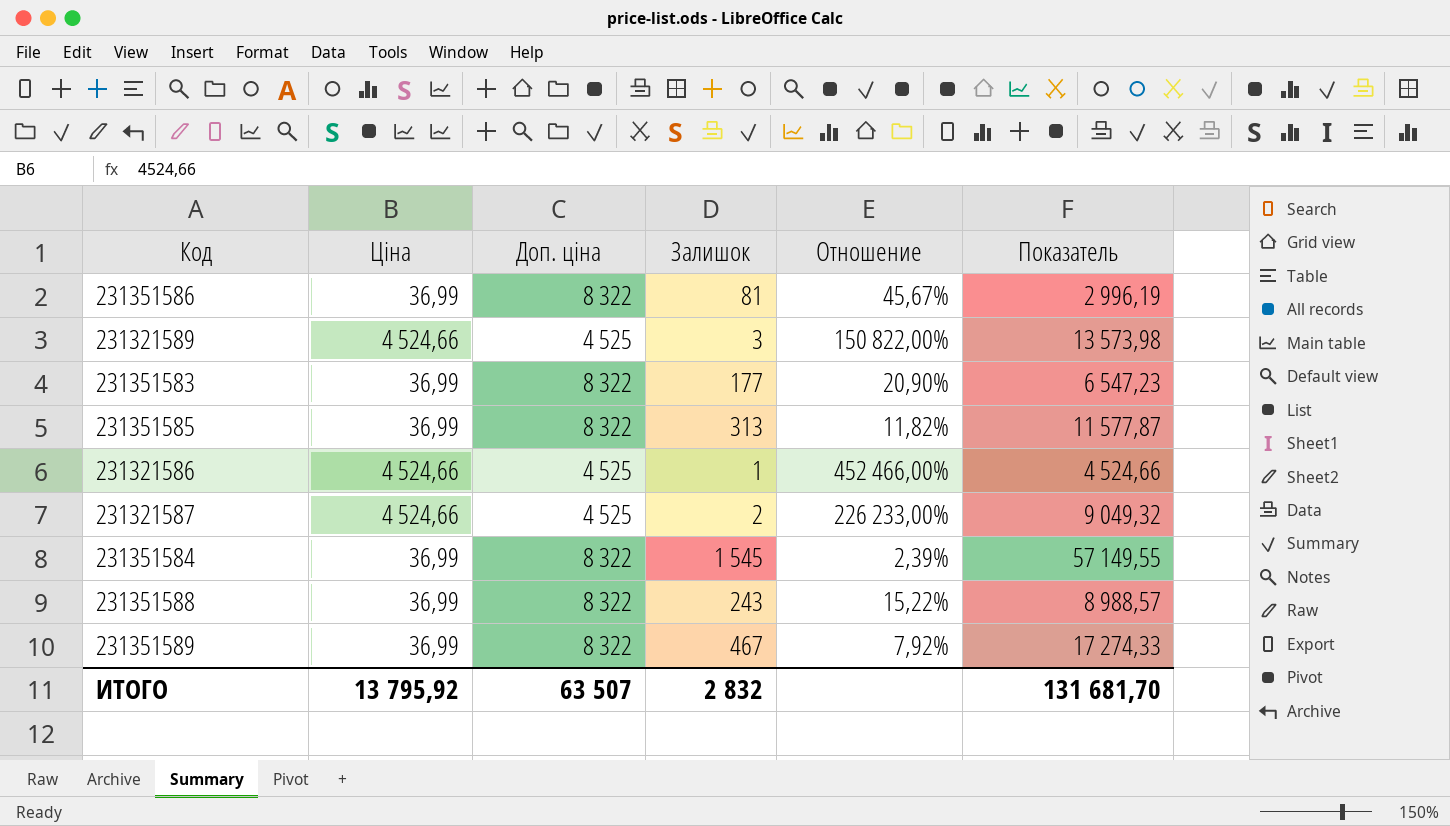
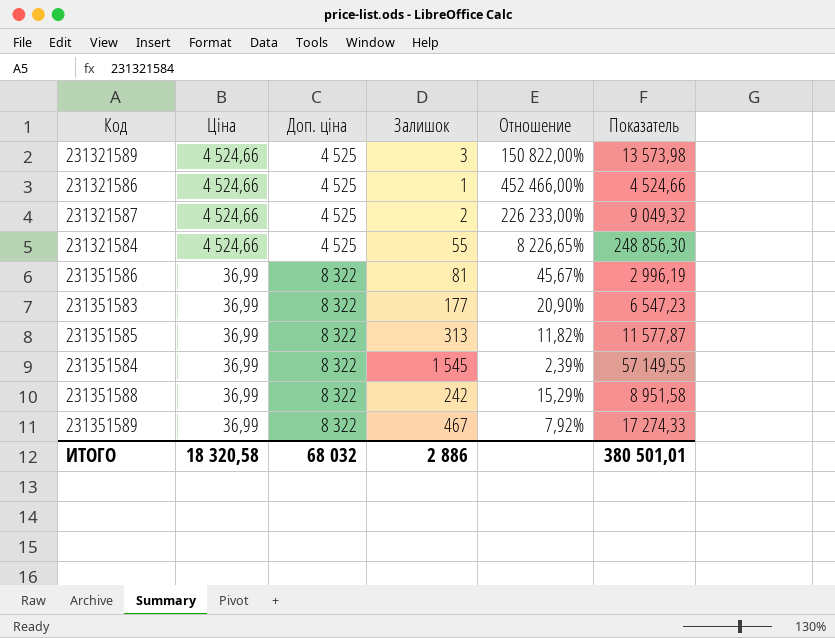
row order: none -> Ціна descending
row 231321584: none -> 4 524,66 | 4 525 | 55 | 8 226,65% | 248 856,30
231351588 | Залишок: 243 -> 242
231351588 | Отношение: 15,22% -> 15,29%
231351588 | Показатель: 8 988,57 -> 8 951,58
ИТОГО | Ціна: 13 795,92 -> 18 320,58
ИТОГО | Доп. ціна: 63 507 -> 68 032
ИТОГО | Залишок: 2 832 -> 2 886
ИТОГО | Показатель: 131 681,70 -> 380 501,01

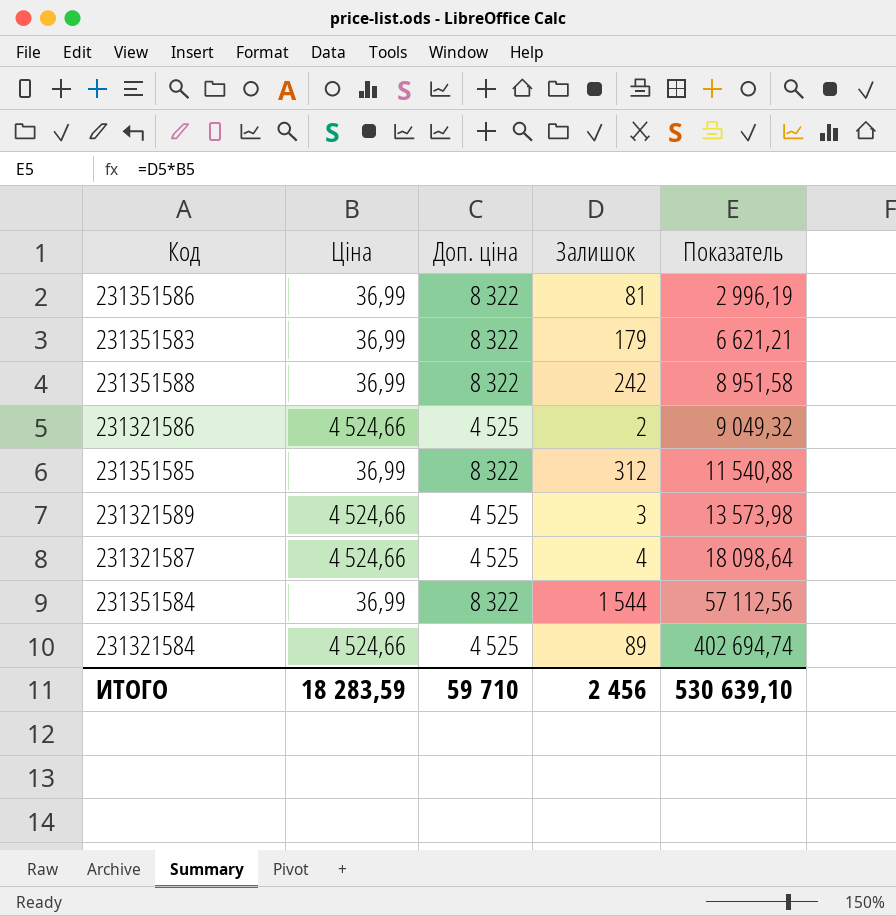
row order: Ціна descending -> Показатель ascending
column Отношение | formula: [Ціна] / [Залишок] -> none
row 231351589: 36,99 | 8 322 | 467 | 7,92% | 17 274,33 -> none
231351583 | Залишок: 177 -> 179
231351583 | Показатель: 6 547,23 -> 6 621,21
231321586 | Залишок: 1 -> 2
231321586 | Показатель: 4 524,66 -> 9 049,32
231351585 | Залишок: 313 -> 312
231351585 | Показатель: 11 577,87 -> 11 540,88
231321587 | Залишок: 2 -> 4
231321587 | Показатель: 9 049,32 -> 18 098,64
231351584 | Залишок: 1 545 -> 1 544
231351584 | Показатель: 57 149,55 -> 57 112,56
231321584 | Залишок: 55 -> 89
231321584 | Показатель: 248 856,30 -> 402 694,74
ИТОГО | Ціна: 18 320,58 -> 18 283,59
ИТОГО | Доп. ціна: 68 032 -> 59 710
ИТОГО | Залишок: 2 886 -> 2 456
ИТОГО | Показатель: 380 501,01 -> 530 639,10

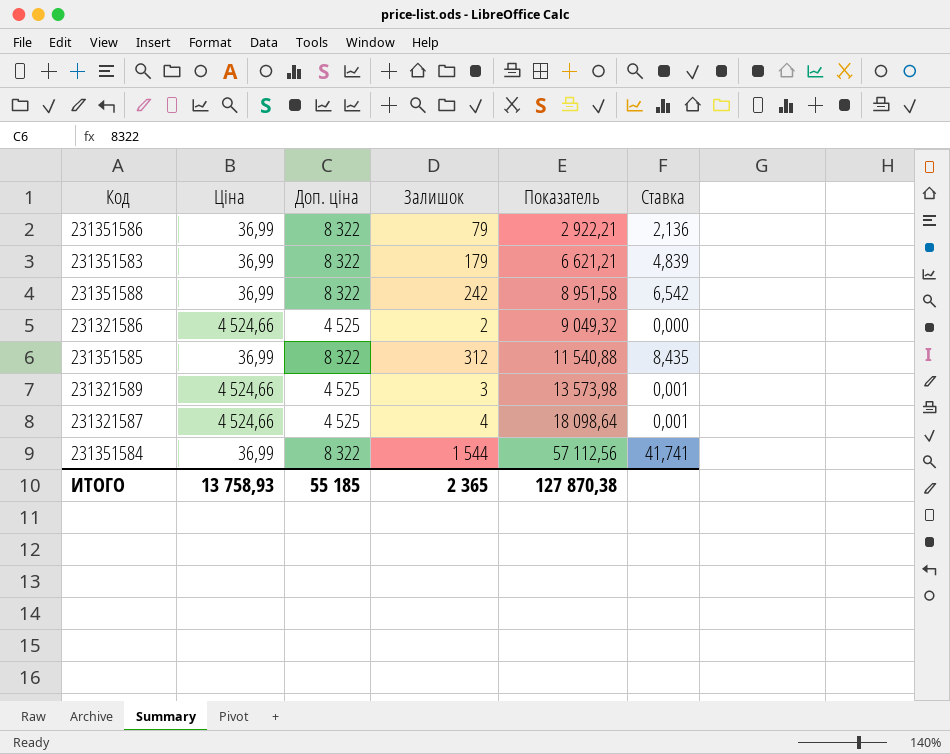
column Ставка | formula: none -> [Залишок] / [Ціна]
row 231321584: 4 524,66 | 4 525 | 89 | 402 694,74 -> none
231351586 | Залишок: 81 -> 79
231351586 | Показатель: 2 996,19 -> 2 922,21
ИТОГО | Ціна: 18 283,59 -> 13 758,93
ИТОГО | Доп. ціна: 59 710 -> 55 185
ИТОГО | Залишок: 2 456 -> 2 365
ИТОГО | Показатель: 530 639,10 -> 127 870,38

